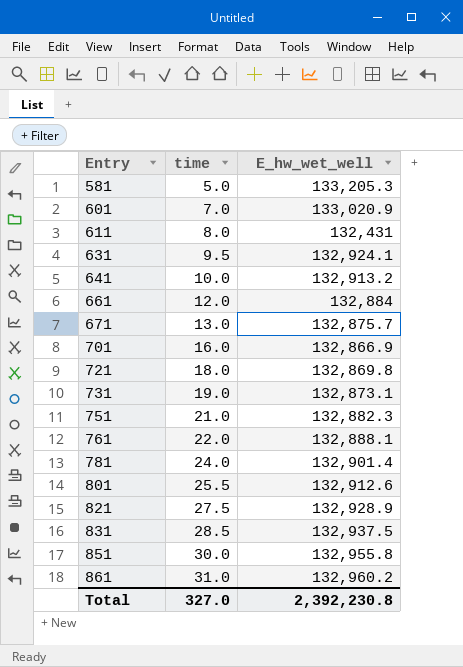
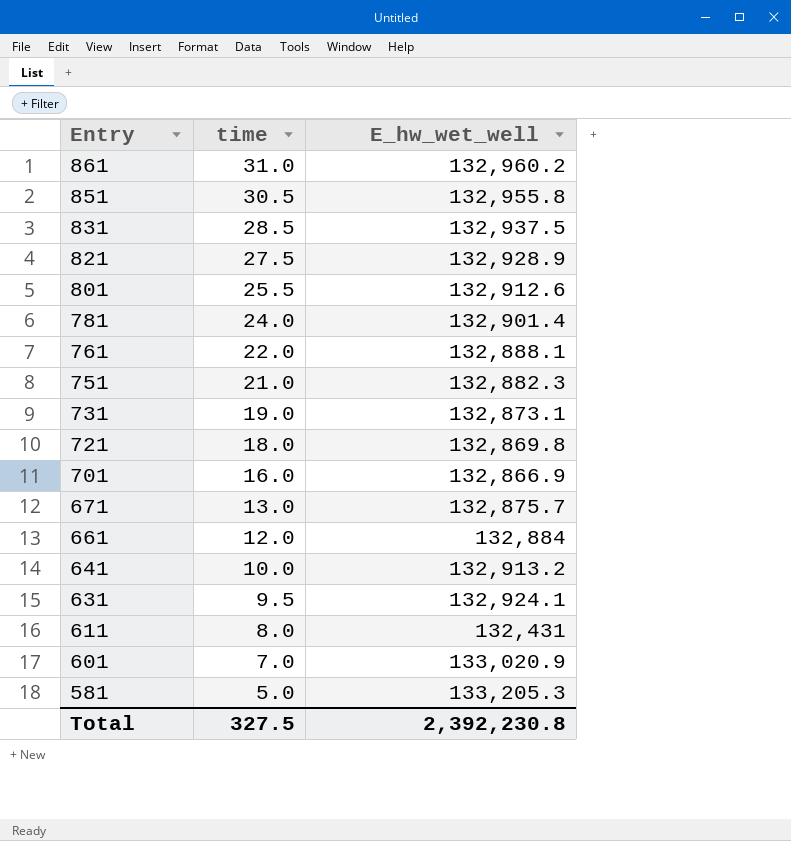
row order: Entry ascending -> Entry descending
851 | time: 30.0 -> 30.5
Total | time: 327.0 -> 327.5

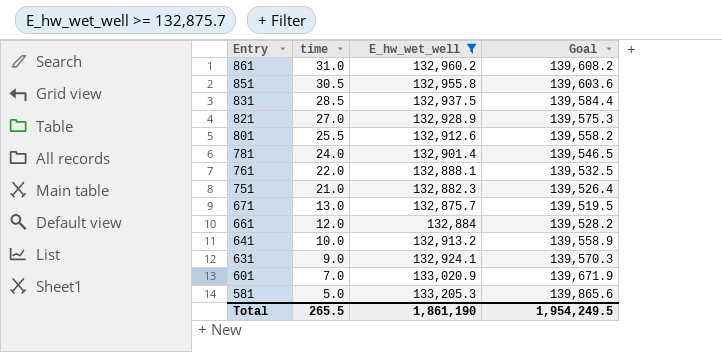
filter: none -> E_hw_wet_well >= 132,875.7
column Goal | formula: none -> [E_hw_wet_well] * 1.05
821 | time: 27.5 -> 27.0
631 | time: 9.5 -> 9.0
Total | time: 327.5 -> 265.5
Total | E_hw_wet_well: 2,392,230.8 -> 1,861,190

